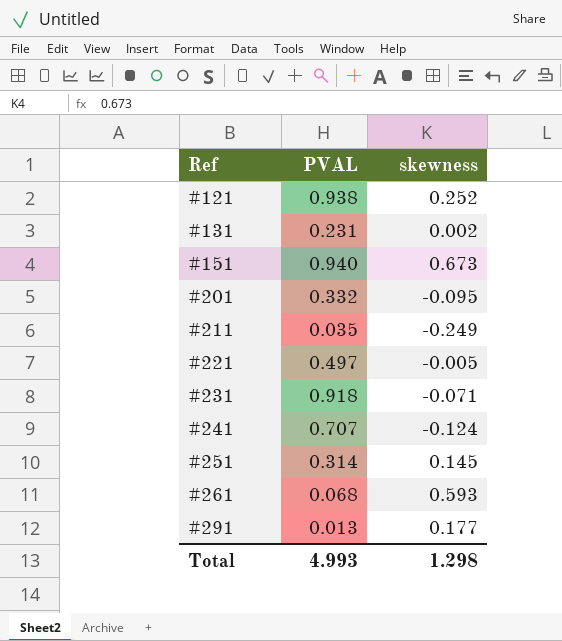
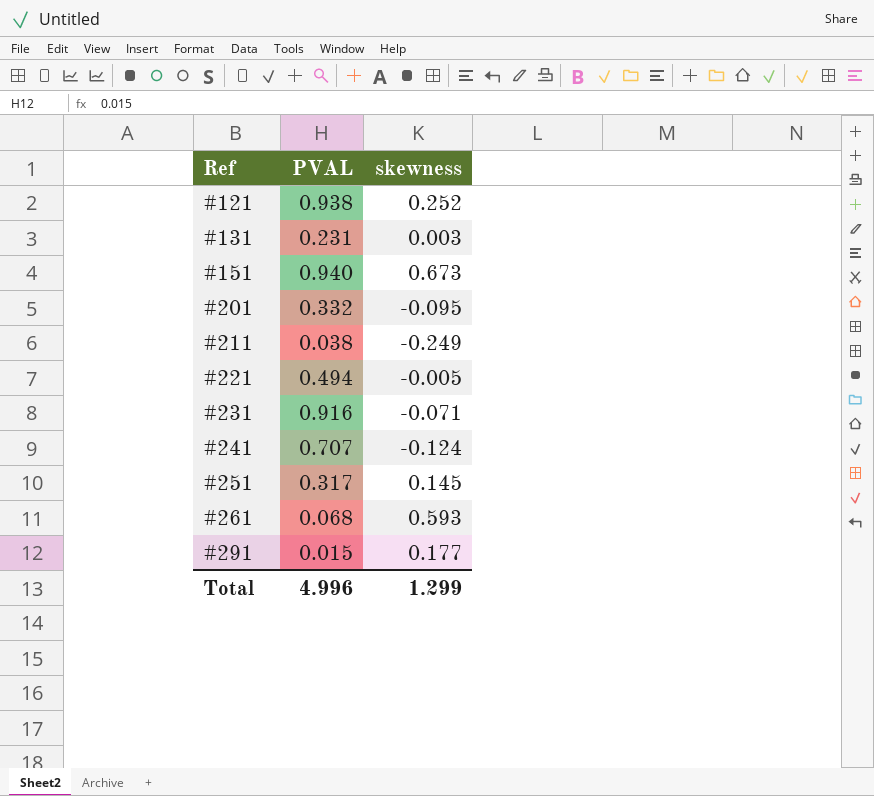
#131 | skewness: 0.002 -> 0.003
#211 | PVAL: 0.035 -> 0.038
#221 | PVAL: 0.497 -> 0.494
#231 | PVAL: 0.918 -> 0.916
#251 | PVAL: 0.314 -> 0.317
#291 | PVAL: 0.013 -> 0.015
Total | PVAL: 4.993 -> 4.996
Total | skewness: 1.298 -> 1.299

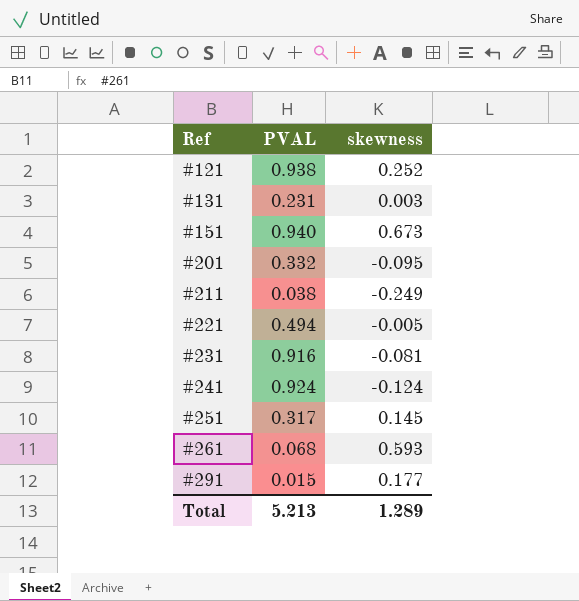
#231 | skewness: -0.071 -> -0.081
#241 | PVAL: 0.707 -> 0.924
Total | PVAL: 4.996 -> 5.213
Total | skewness: 1.299 -> 1.289

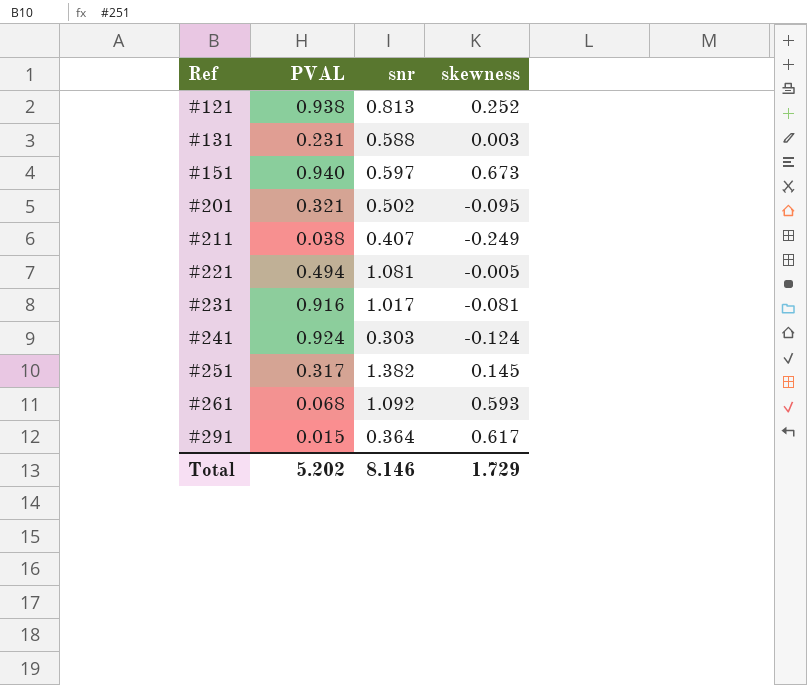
column snr | position: none -> 3
#201 | PVAL: 0.332 -> 0.321
#291 | skewness: 0.177 -> 0.617
Total | PVAL: 5.213 -> 5.202
Total | skewness: 1.289 -> 1.729

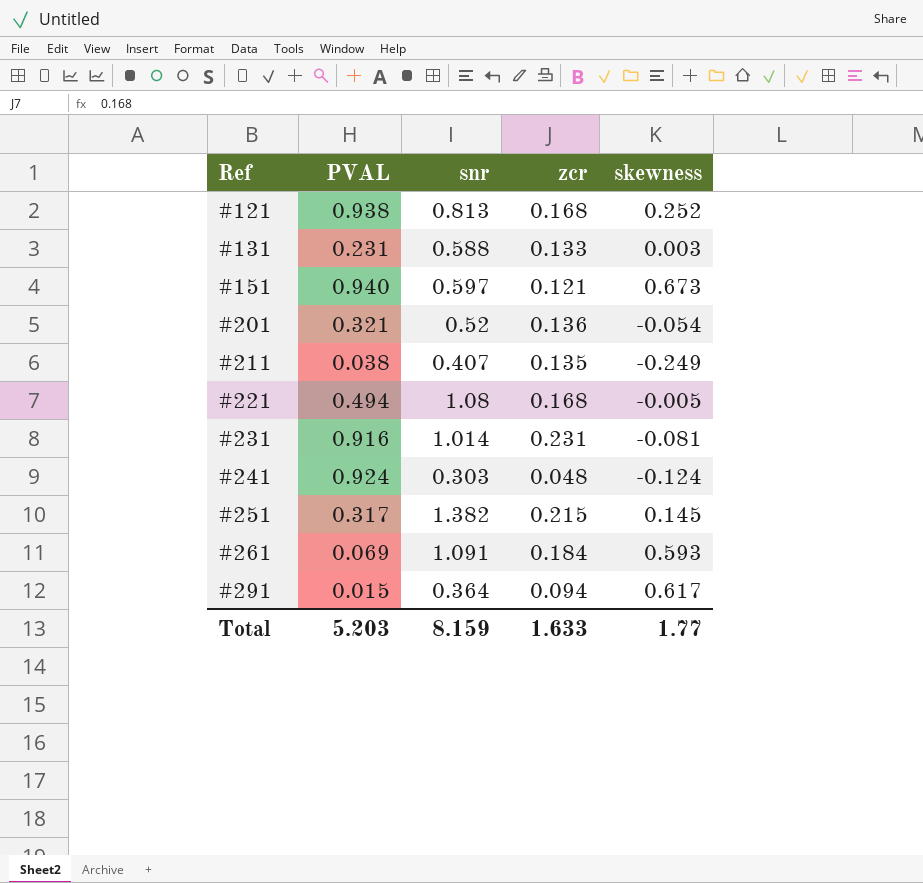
column zcr | position: none -> 4
#201 | snr: 0.502 -> 0.52
#201 | skewness: -0.095 -> -0.054
#221 | snr: 1.081 -> 1.08
#231 | snr: 1.017 -> 1.014
#261 | PVAL: 0.068 -> 0.069
#261 | snr: 1.092 -> 1.091
Total | PVAL: 5.202 -> 5.203
Total | snr: 8.146 -> 8.159
Total | skewness: 1.729 -> 1.77

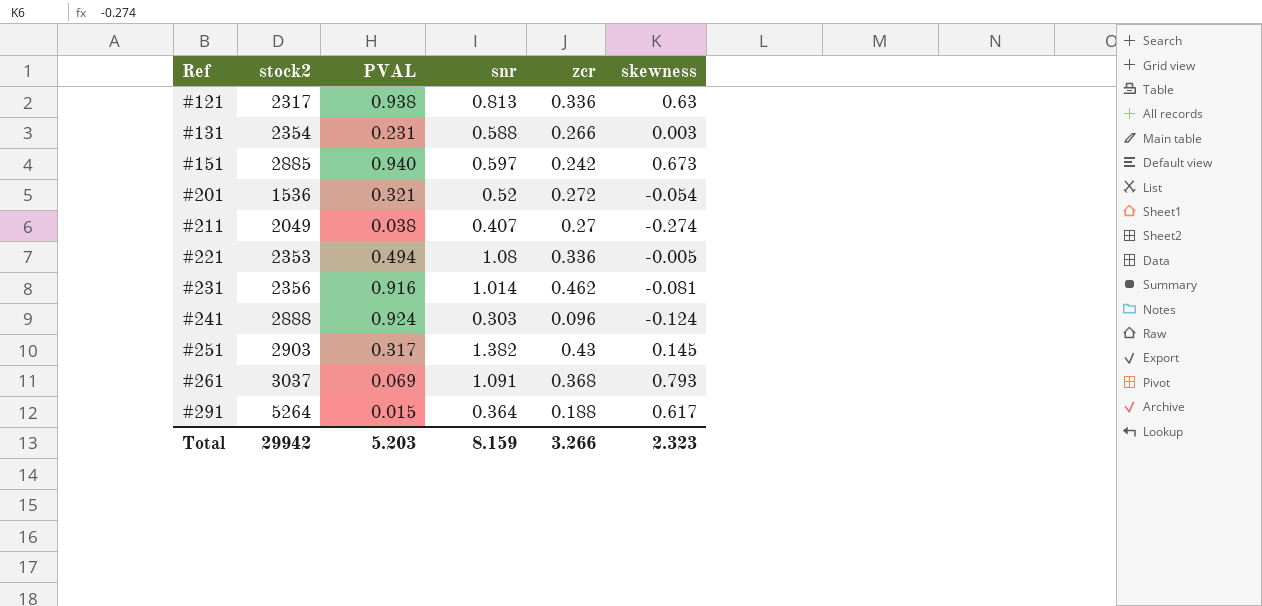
column stock2 | position: none -> 2
#121 | zcr: 0.168 -> 0.336
#121 | skewness: 0.252 -> 0.63
#131 | zcr: 0.133 -> 0.266
#151 | zcr: 0.121 -> 0.242
#201 | zcr: 0.136 -> 0.272
#211 | zcr: 0.135 -> 0.27
#211 | skewness: -0.249 -> -0.274
#221 | zcr: 0.168 -> 0.336
#231 | zcr: 0.231 -> 0.462
#241 | zcr: 0.048 -> 0.096
#251 | zcr: 0.215 -> 0.43
#261 | zcr: 0.184 -> 0.368
#261 | skewness: 0.593 -> 0.793
#291 | zcr: 0.094 -> 0.188
Total | zcr: 1.633 -> 3.266
Total | skewness: 1.77 -> 2.323

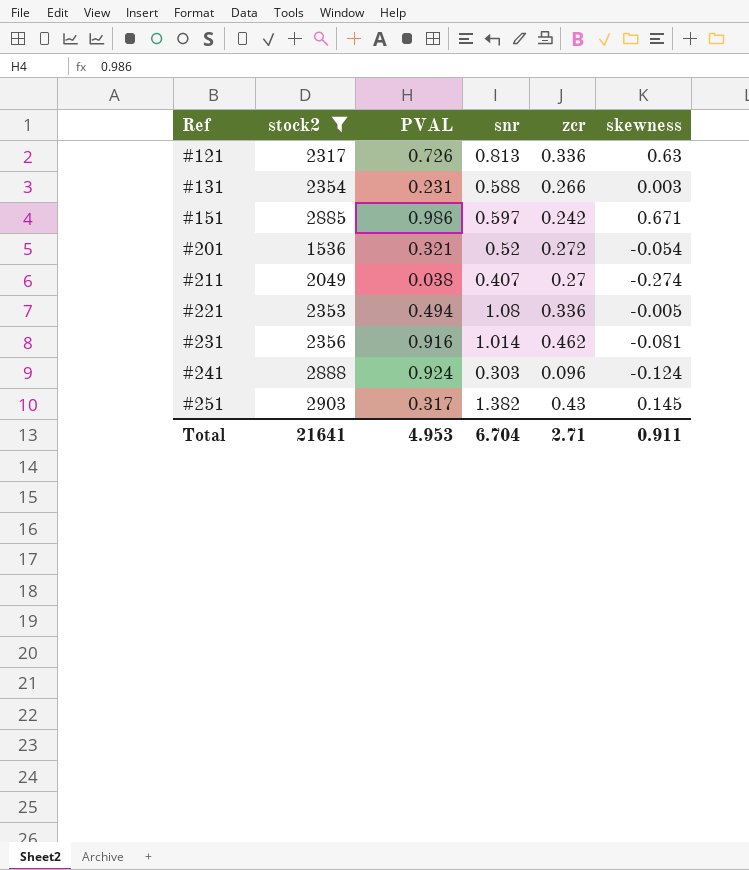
filter: none -> stock2 <= 2903
#121 | PVAL: 0.938 -> 0.726
#151 | PVAL: 0.940 -> 0.986
#151 | skewness: 0.673 -> 0.671
Total | stock2: 29942 -> 21641
Total | PVAL: 5.203 -> 4.953
Total | snr: 8.159 -> 6.704
Total | zcr: 3.266 -> 2.71
Total | skewness: 2.323 -> 0.911

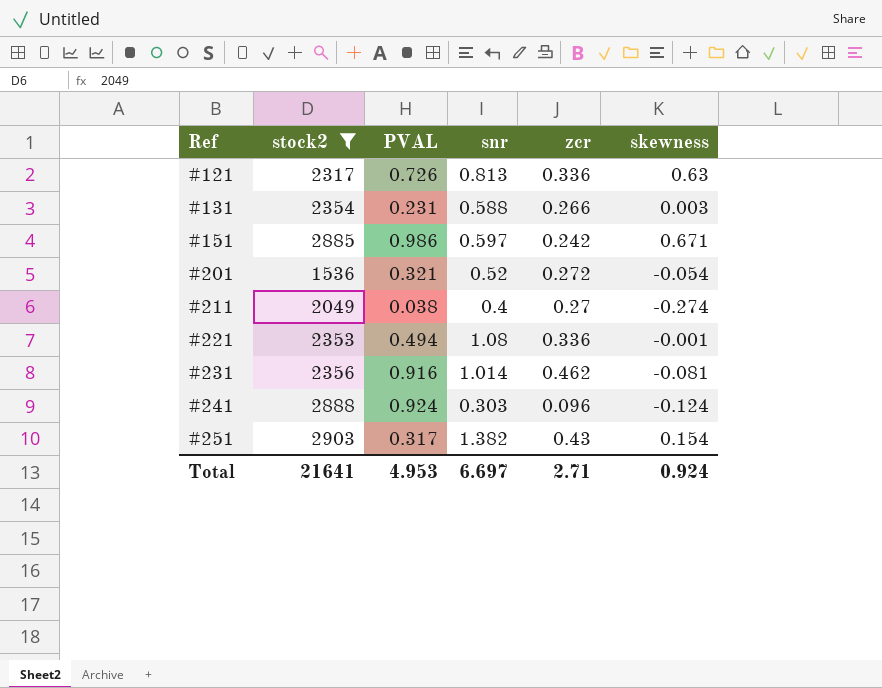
#211 | snr: 0.407 -> 0.4
#221 | skewness: -0.005 -> -0.001
#251 | skewness: 0.145 -> 0.154
Total | snr: 6.704 -> 6.697
Total | skewness: 0.911 -> 0.924

